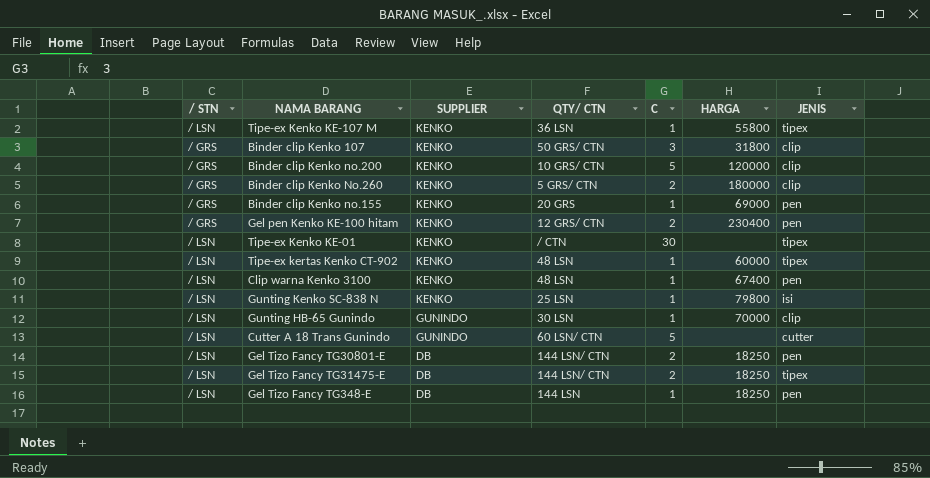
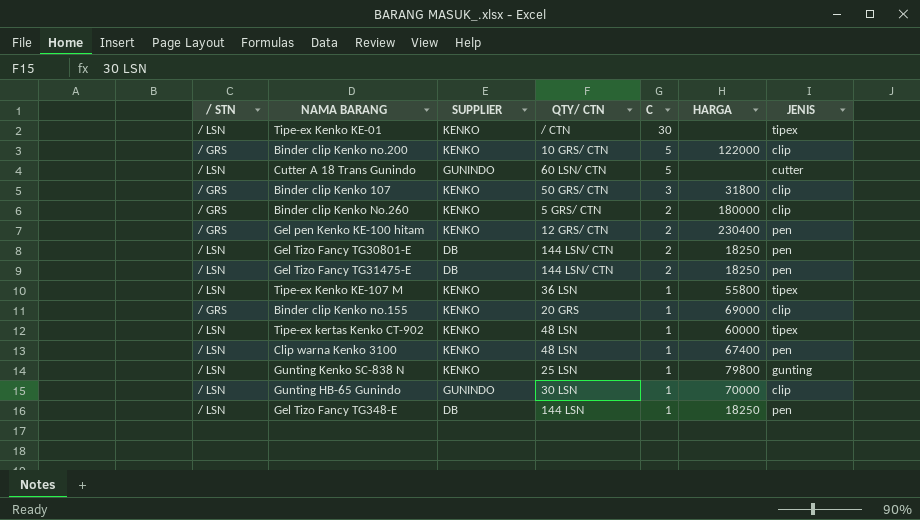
row order: SUPPLIER descending -> C descending
Binder clip Kenko no.200 | HARGA: 120000 -> 122000
Gel Tizo Fancy TG31475-E | JENIS: tipex -> pen
Binder clip Kenko no.155 | JENIS: pen -> clip
Gunting Kenko SC-838 N | JENIS: isi -> gunting

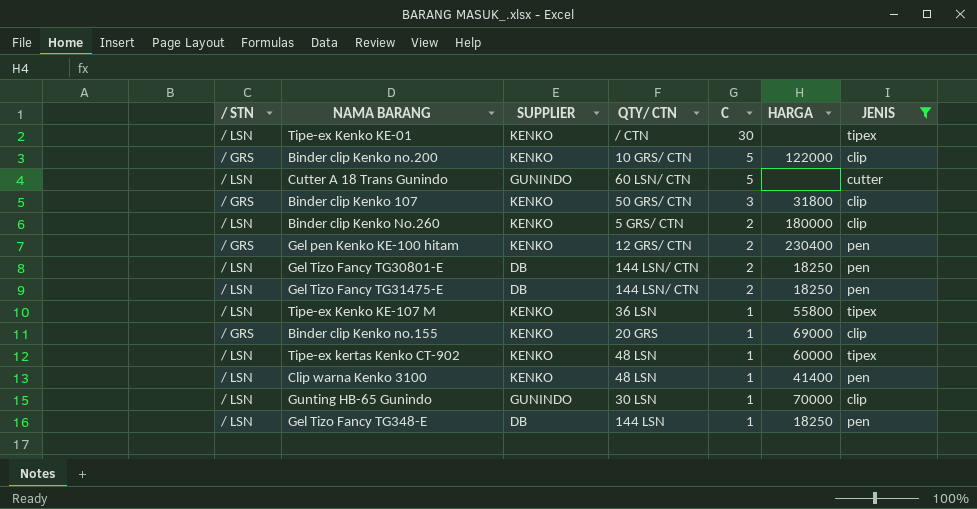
filter: none -> JENIS != gunting
Binder clip Kenko No.260 | / STN: / GRS -> / LSN
Clip warna Kenko 3100 | HARGA: 67400 -> 41400

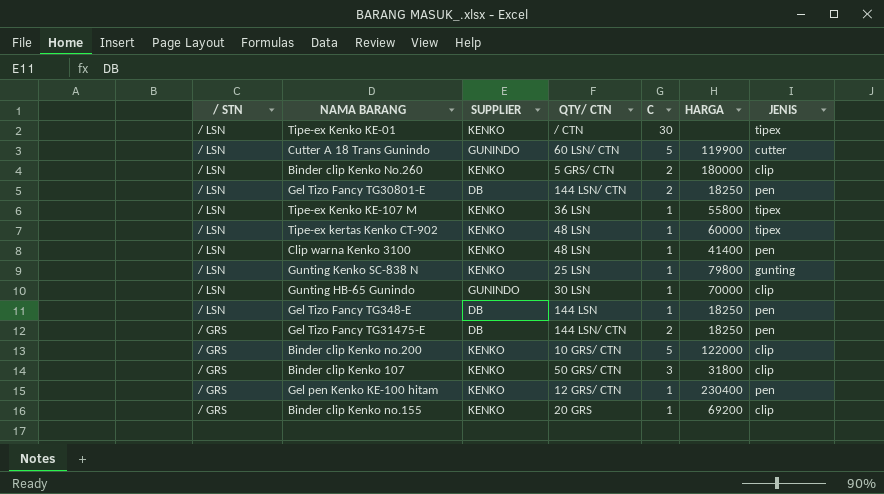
filter: JENIS != gunting -> none
row order: C descending -> / STN descending
Cutter A 18 Trans Gunindo | HARGA: none -> 119900
Gel Tizo Fancy TG31475-E | / STN: / LSN -> / GRS
Gel pen Kenko KE-100 hitam | C: 2 -> 1
Binder clip Kenko no.155 | HARGA: 69000 -> 69200

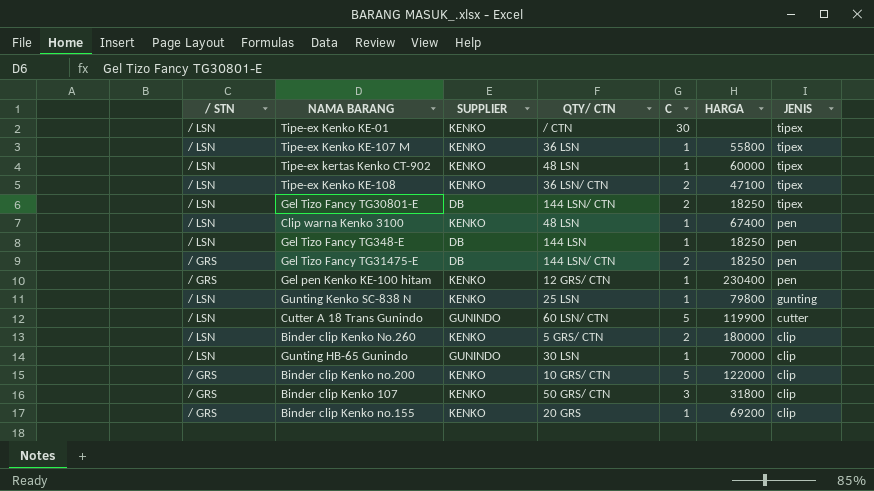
row order: / STN descending -> JENIS descending
row Tipe-ex Kenko KE-108: none -> / LSN | KENKO | 36 LSN/ CTN | 2 | 47100 | tipex
Gel Tizo Fancy TG30801-E | JENIS: pen -> tipex
Clip warna Kenko 3100 | HARGA: 41400 -> 67400

